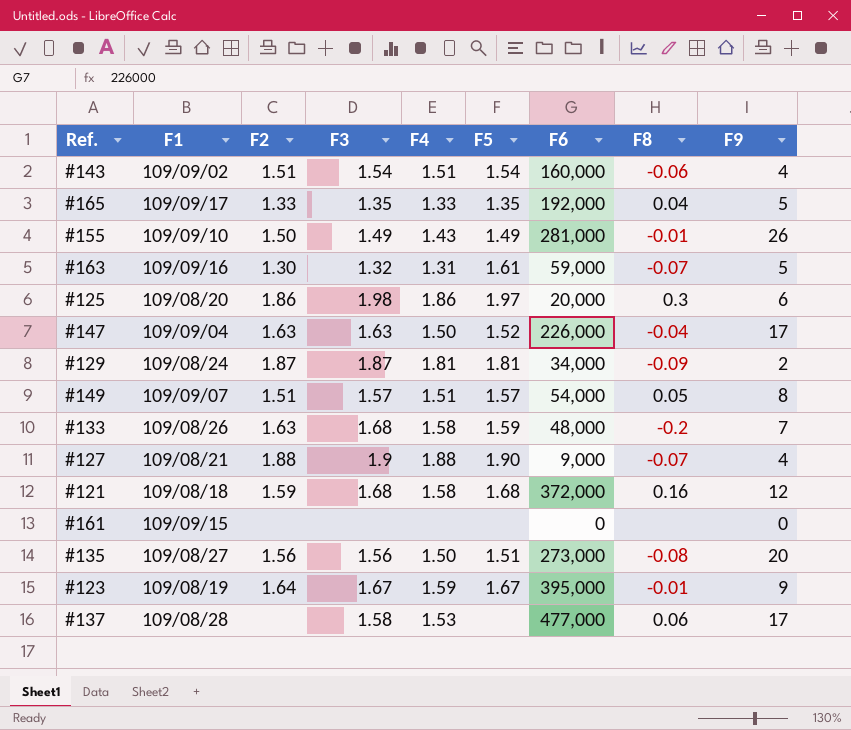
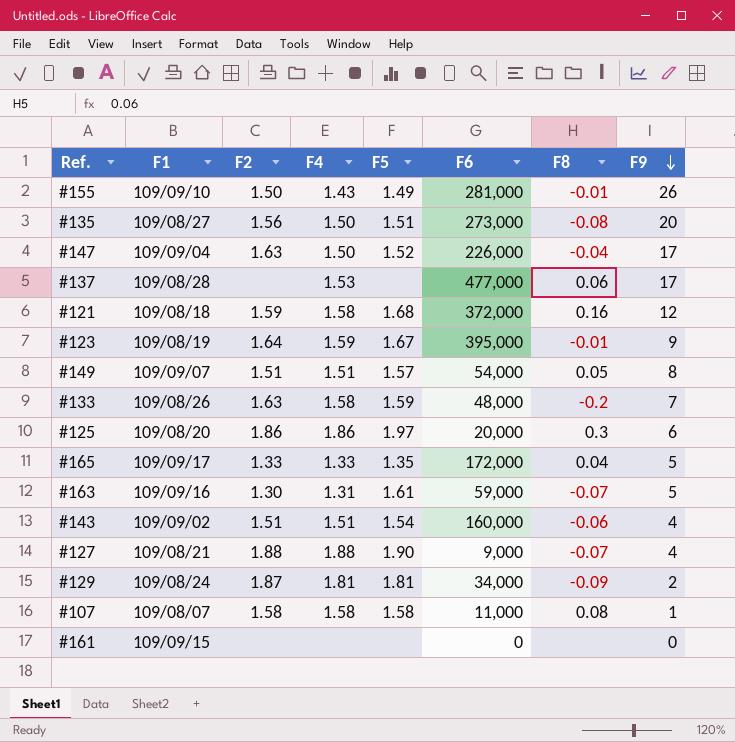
row order: none -> F9 descending
column F3 | position: 4 -> none
#165 | F6: 192,000 -> 172,000
row #107: none -> 109/08/07 | 1.58 | 1.58 | 1.58 | 11,000 | 0.08 | 1

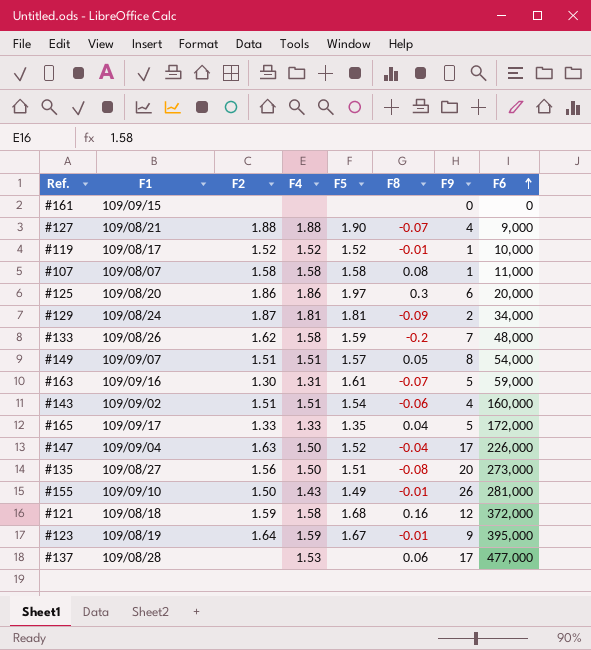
row order: F9 descending -> F6 ascending
column F6 | position: 6 -> 8
row #119: none -> 109/08/17 | 1.52 | 1.52 | 1.52 | -0.01 | 1 | 10,000
#133 | F2: 1.63 -> 1.62

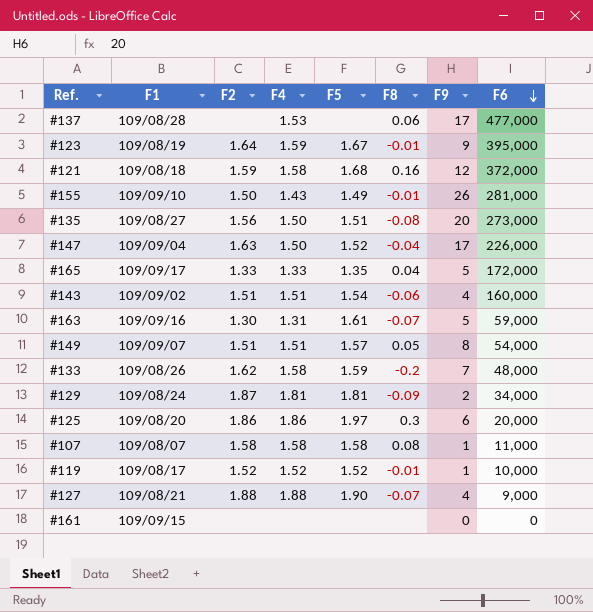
row order: F6 ascending -> F6 descending

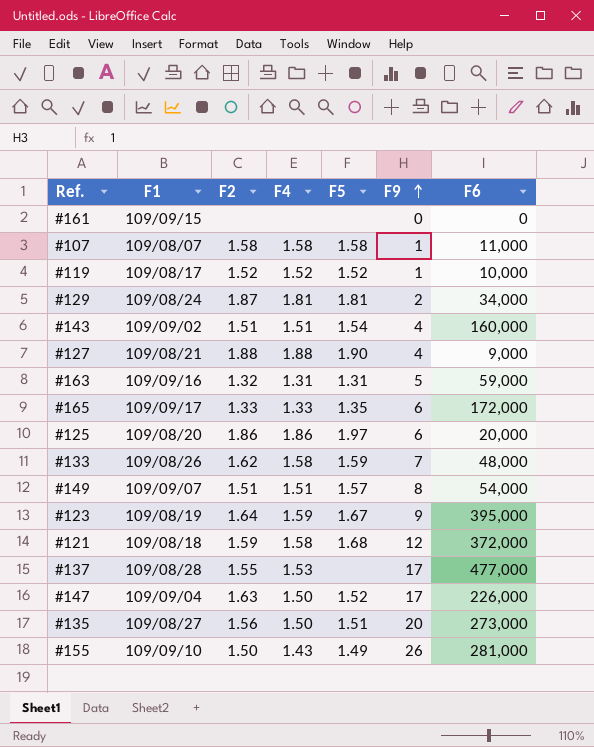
row order: F6 descending -> F9 ascending
column F8 | position: 6 -> none
#163 | F2: 1.30 -> 1.32
#163 | F5: 1.61 -> 1.31
#165 | F9: 5 -> 6
#137 | F2: none -> 1.55

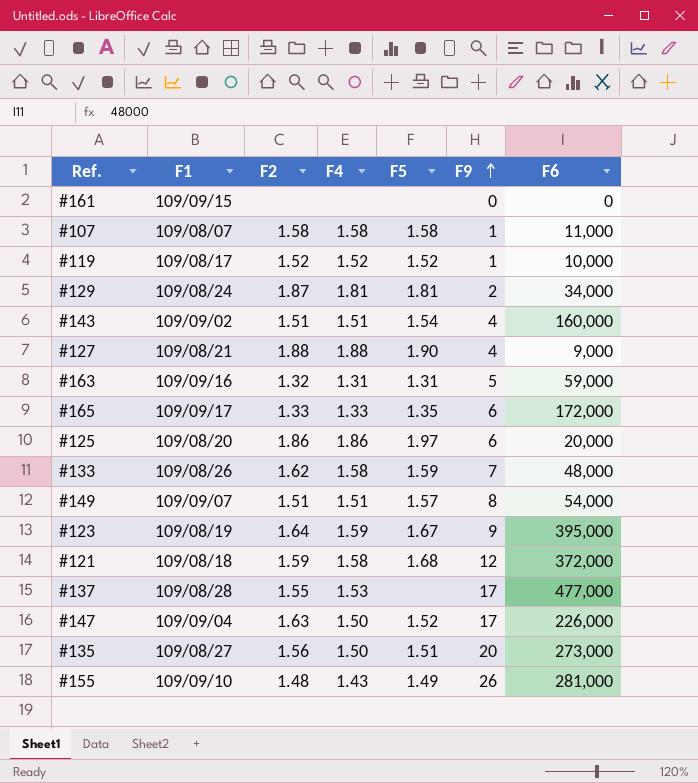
#155 | F2: 1.50 -> 1.48

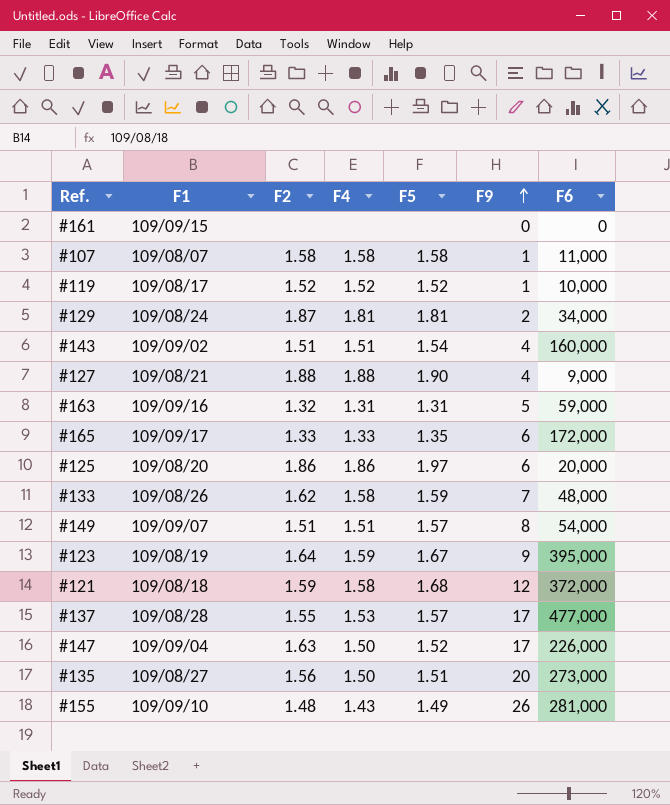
#137 | F5: none -> 1.57

